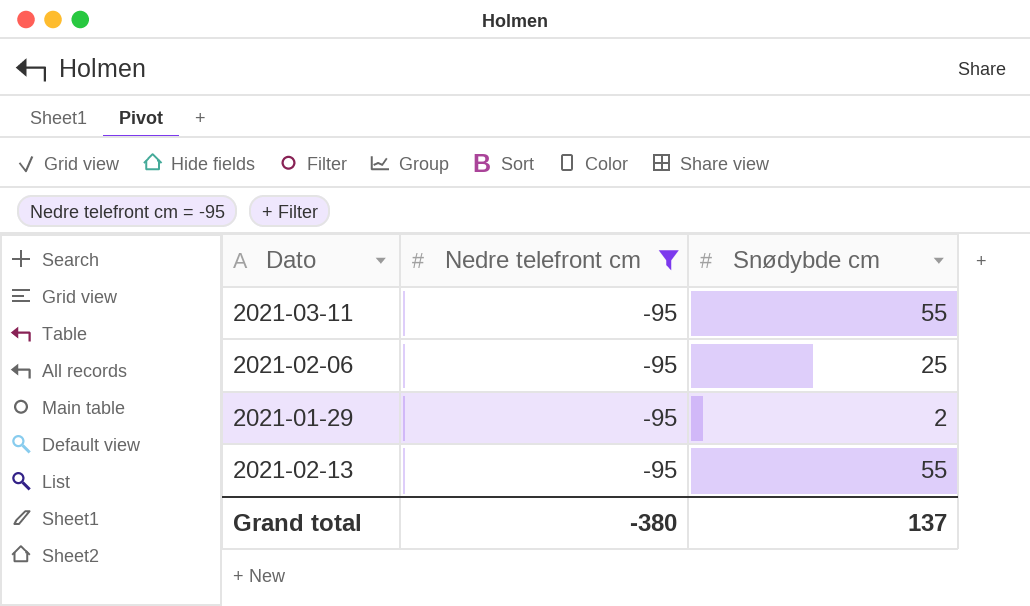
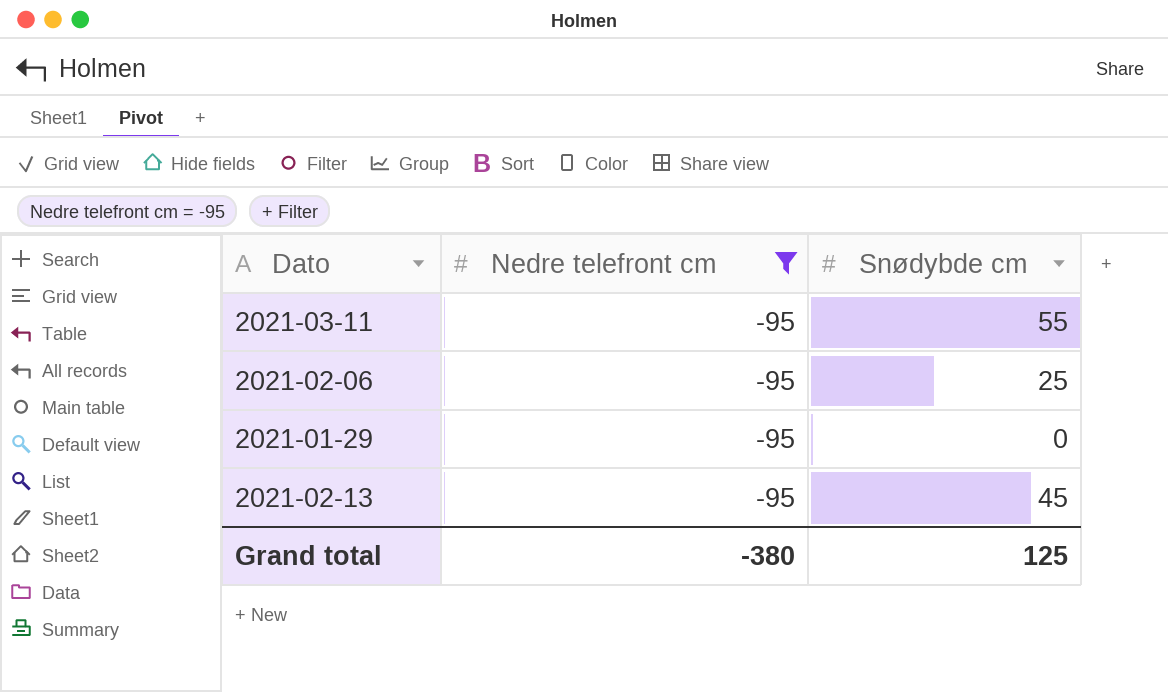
2021-01-29 | Snødybde cm: 2 -> 0
2021-02-13 | Snødybde cm: 55 -> 45
Grand total | Snødybde cm: 137 -> 125

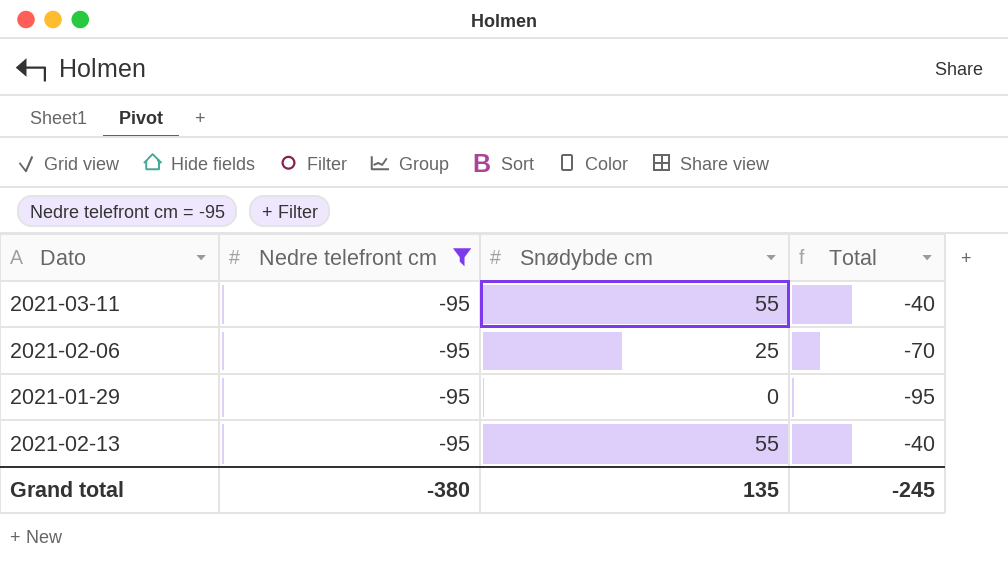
column Total | formula: none -> [Nedre telefront cm] + [Snødybde cm]
2021-02-13 | Snødybde cm: 45 -> 55
Grand total | Snødybde cm: 125 -> 135

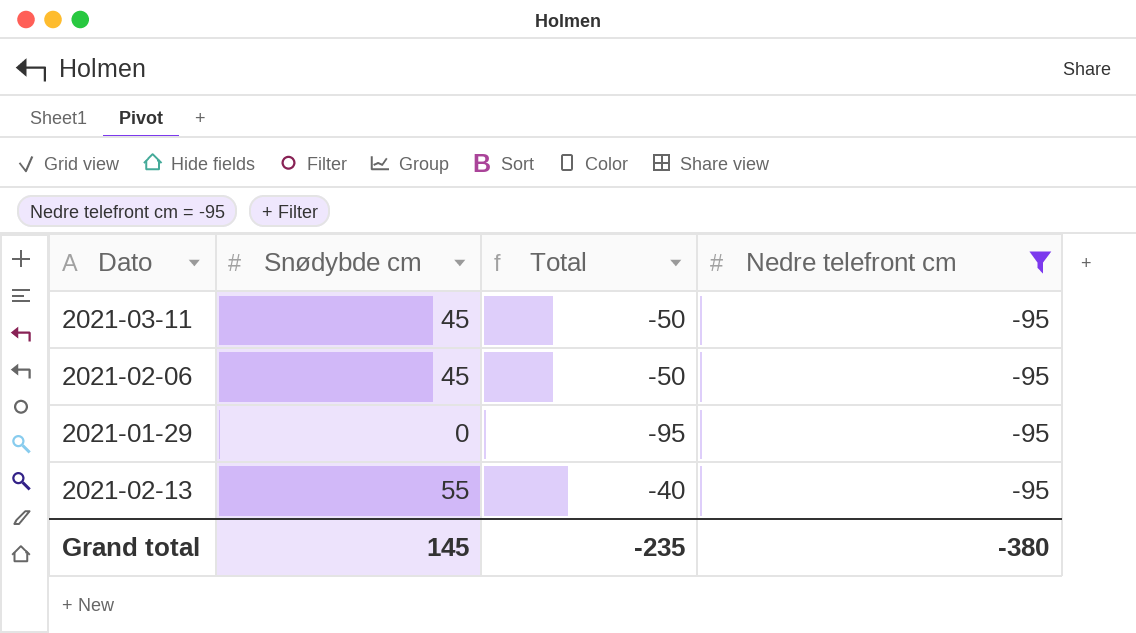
column Nedre telefront cm | position: 2 -> 4
2021-03-11 | Snødybde cm: 55 -> 45
2021-03-11 | Total: -40 -> -50
2021-02-06 | Snødybde cm: 25 -> 45
2021-02-06 | Total: -70 -> -50
Grand total | Snødybde cm: 135 -> 145
Grand total | Total: -245 -> -235

